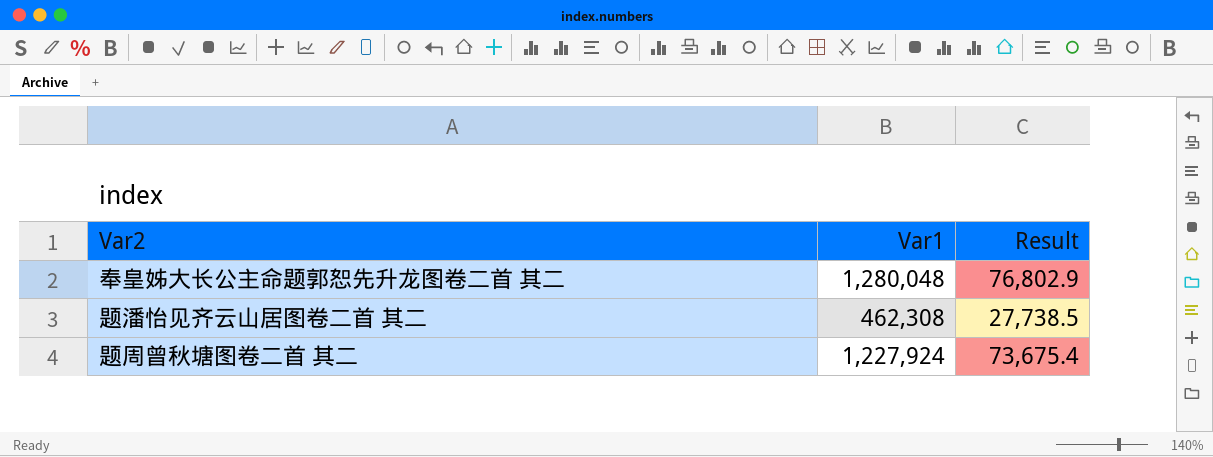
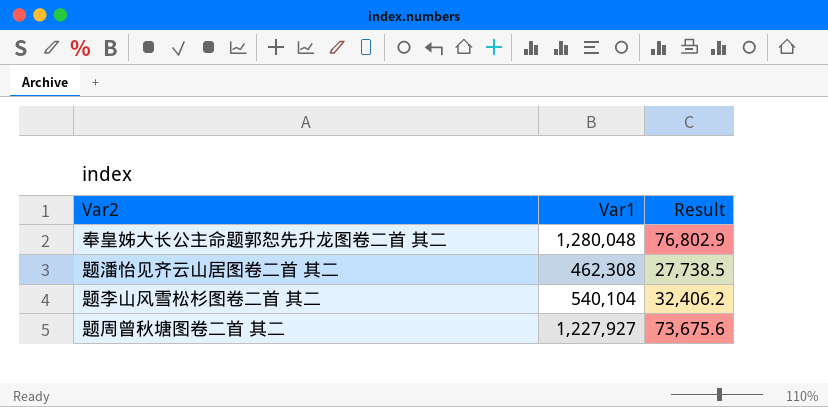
row 题李山风雪松杉图卷二首 其二: none -> 540,104 | 32,406.2
题周曾秋塘图卷二首 其二 | Var1: 1,227,924 -> 1,227,927
题周曾秋塘图卷二首 其二 | Result: 73,675.4 -> 73,675.6

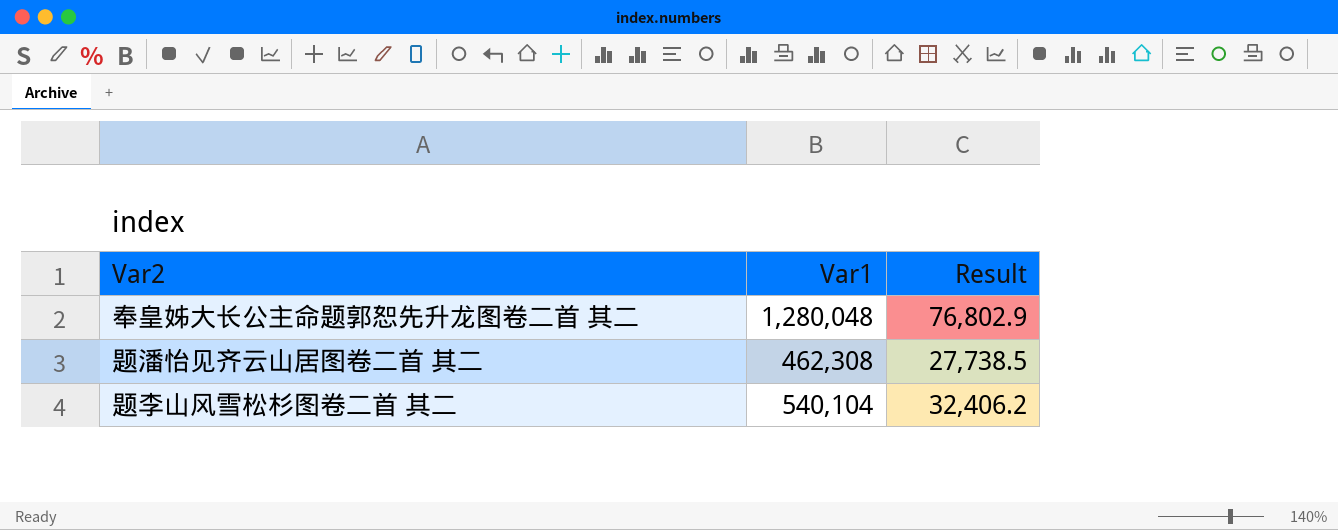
row 题周曾秋塘图卷二首 其二: 1,227,927 | 73,675.6 -> none

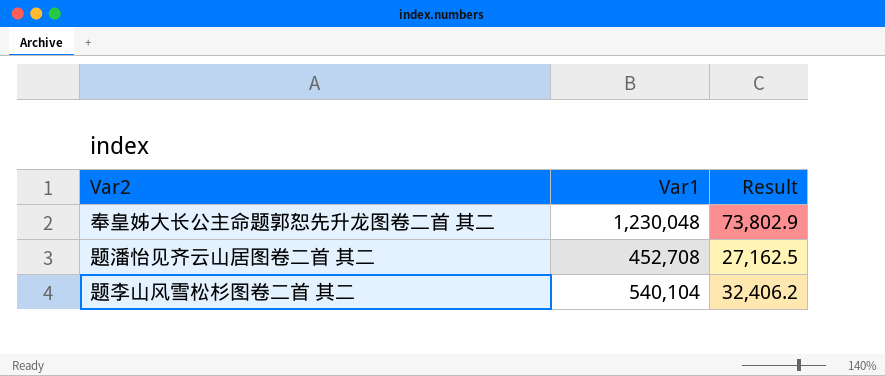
奉皇姊大长公主命题郭恕先升龙图卷二首 其二 | Var1: 1,280,048 -> 1,230,048
奉皇姊大长公主命题郭恕先升龙图卷二首 其二 | Result: 76,802.9 -> 73,802.9
题潘怡见齐云山居图卷二首 其二 | Var1: 462,308 -> 452,708
题潘怡见齐云山居图卷二首 其二 | Result: 27,738.5 -> 27,162.5

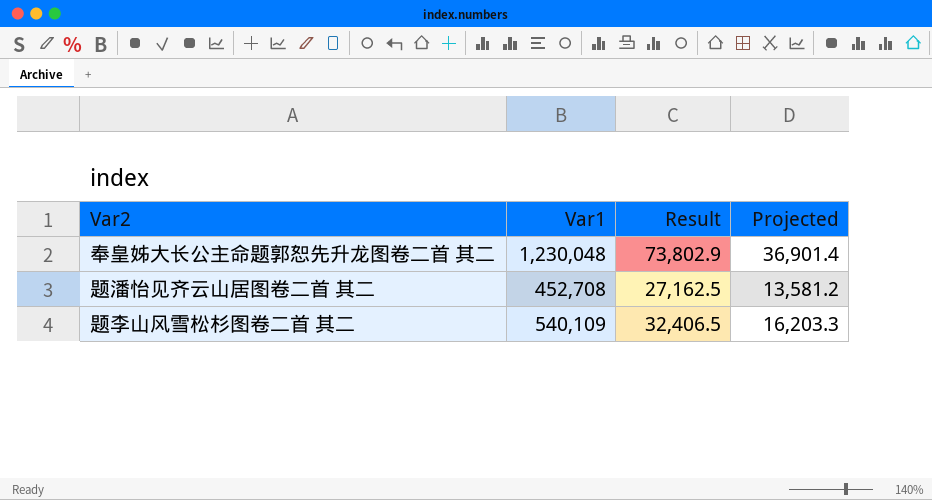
column Projected | formula: none -> [Var1] * 0.03
题李山风雪松杉图卷二首 其二 | Var1: 540,104 -> 540,109
题李山风雪松杉图卷二首 其二 | Result: 32,406.2 -> 32,406.5

